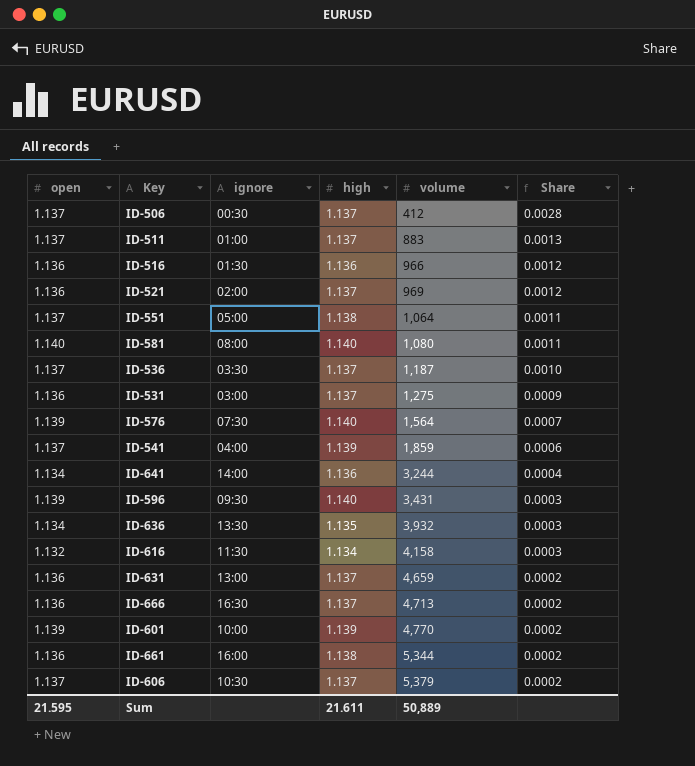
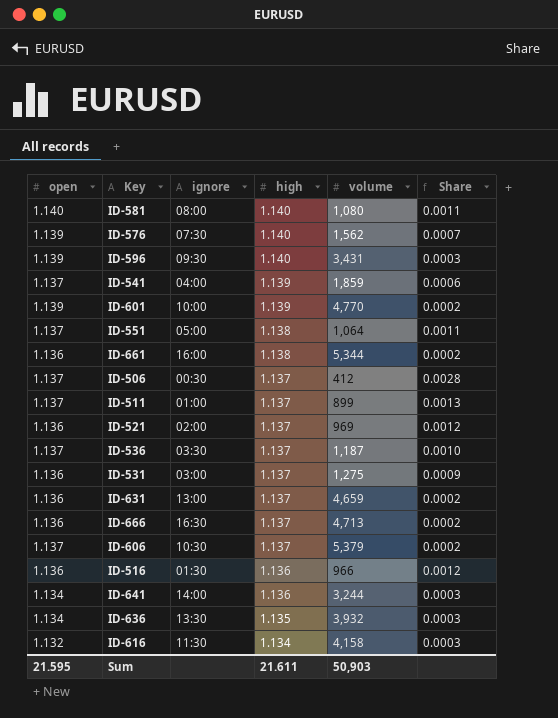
row order: volume ascending -> high descending
column Share | formula: [high] / [volume] -> [open] / [volume]
ID-576 | volume: 1,564 -> 1,562
ID-511 | volume: 883 -> 899
Sum | volume: 50,889 -> 50,903

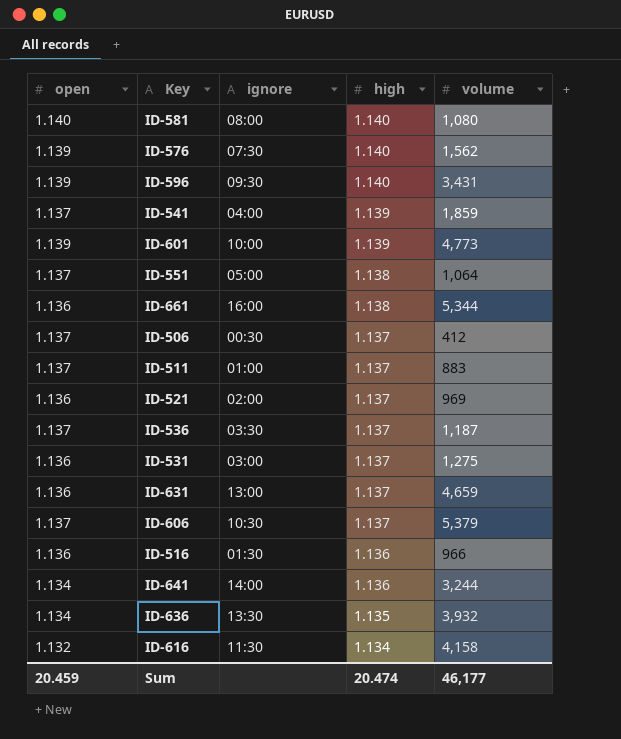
column Share | formula: [open] / [volume] -> none
row ID-666: 1.136 | 16:30 | 1.137 | 4,713 | 0.0002 -> none
ID-601 | volume: 4,770 -> 4,773
ID-511 | volume: 899 -> 883
Sum | open: 21.595 -> 20.459
Sum | high: 21.611 -> 20.474
Sum | volume: 50,903 -> 46,177

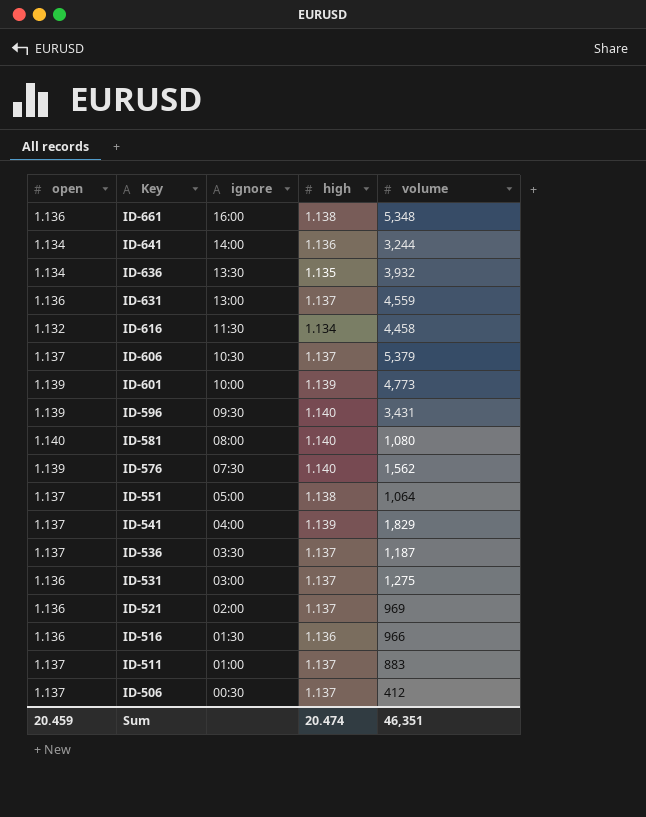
row order: high descending -> Key descending
ID-661 | volume: 5,344 -> 5,348
ID-631 | volume: 4,659 -> 4,559
ID-616 | volume: 4,158 -> 4,458
ID-541 | volume: 1,859 -> 1,829
Sum | volume: 46,177 -> 46,351

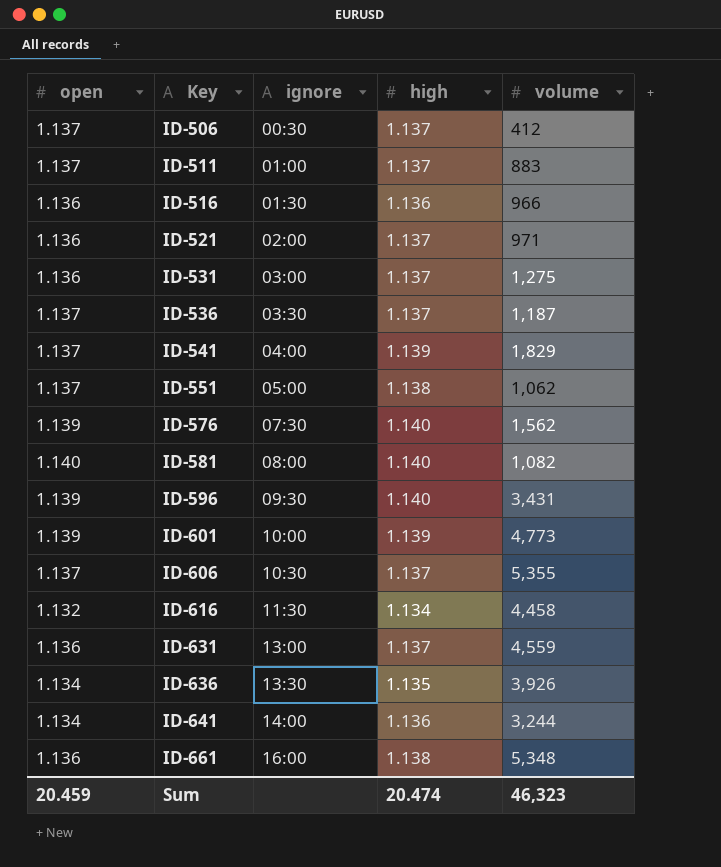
row order: Key descending -> Key ascending
ID-521 | volume: 969 -> 971
ID-551 | volume: 1,064 -> 1,062
ID-581 | volume: 1,080 -> 1,082
ID-606 | volume: 5,379 -> 5,355
ID-636 | volume: 3,932 -> 3,926
Sum | volume: 46,351 -> 46,323

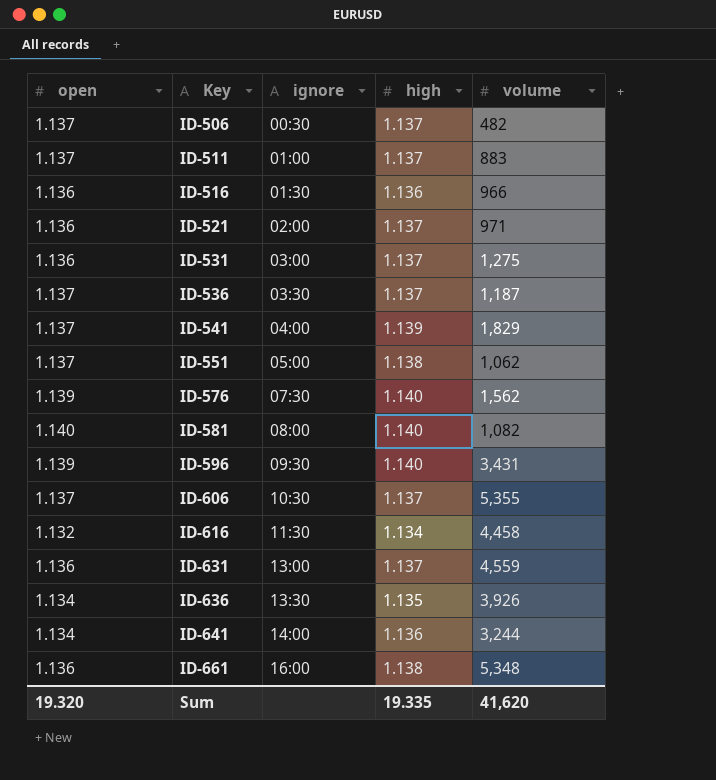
row ID-601: 1.139 | 10:00 | 1.139 | 4,773 -> none
ID-506 | volume: 412 -> 482
Sum | open: 20.459 -> 19.320
Sum | high: 20.474 -> 19.335
Sum | volume: 46,323 -> 41,620

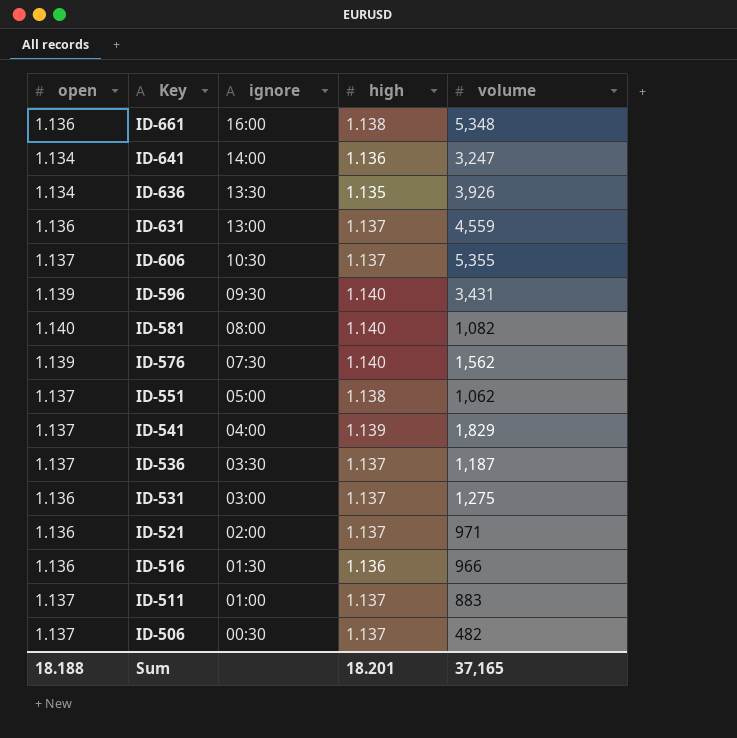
row order: Key ascending -> Key descending
row ID-616: 1.132 | 11:30 | 1.134 | 4,458 -> none
ID-641 | volume: 3,244 -> 3,247
Sum | open: 19.320 -> 18.188
Sum | high: 19.335 -> 18.201
Sum | volume: 41,620 -> 37,165

